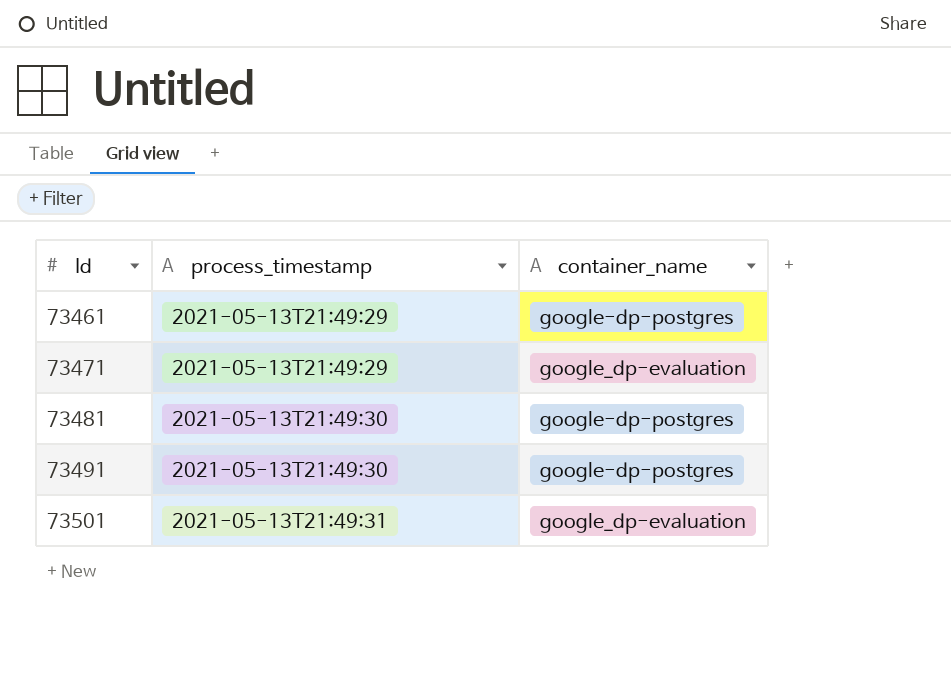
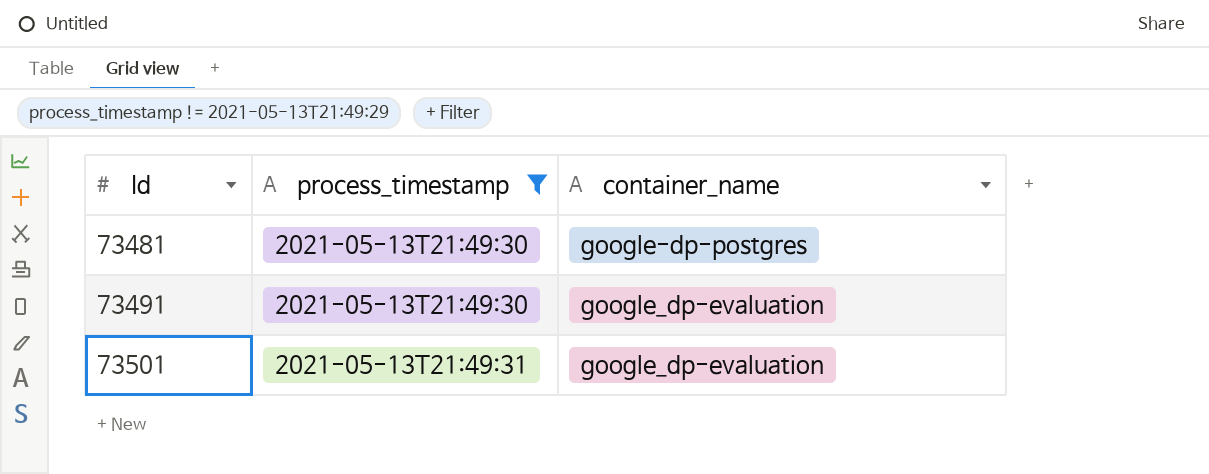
filter: none -> process_timestamp != 2021-05-13T21:49:29
73491 | container_name: google-dp-postgres -> google_dp-evaluation

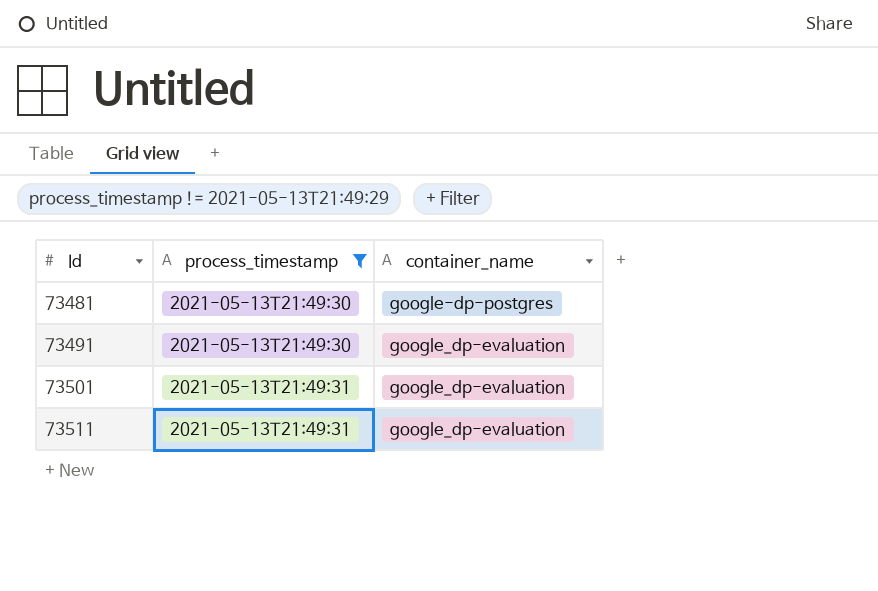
row 73511: none -> 2021-05-13T21:49:31 | google_dp-evaluation

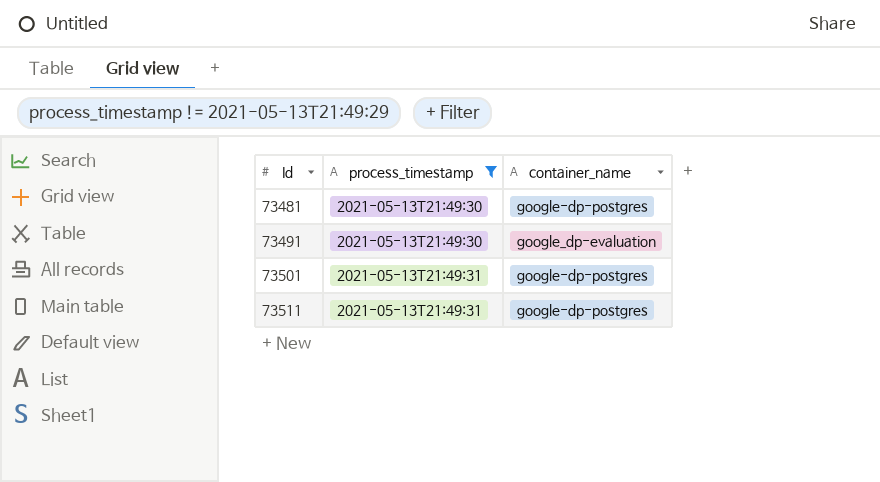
73501 | container_name: google_dp-evaluation -> google-dp-postgres
73511 | container_name: google_dp-evaluation -> google-dp-postgres

